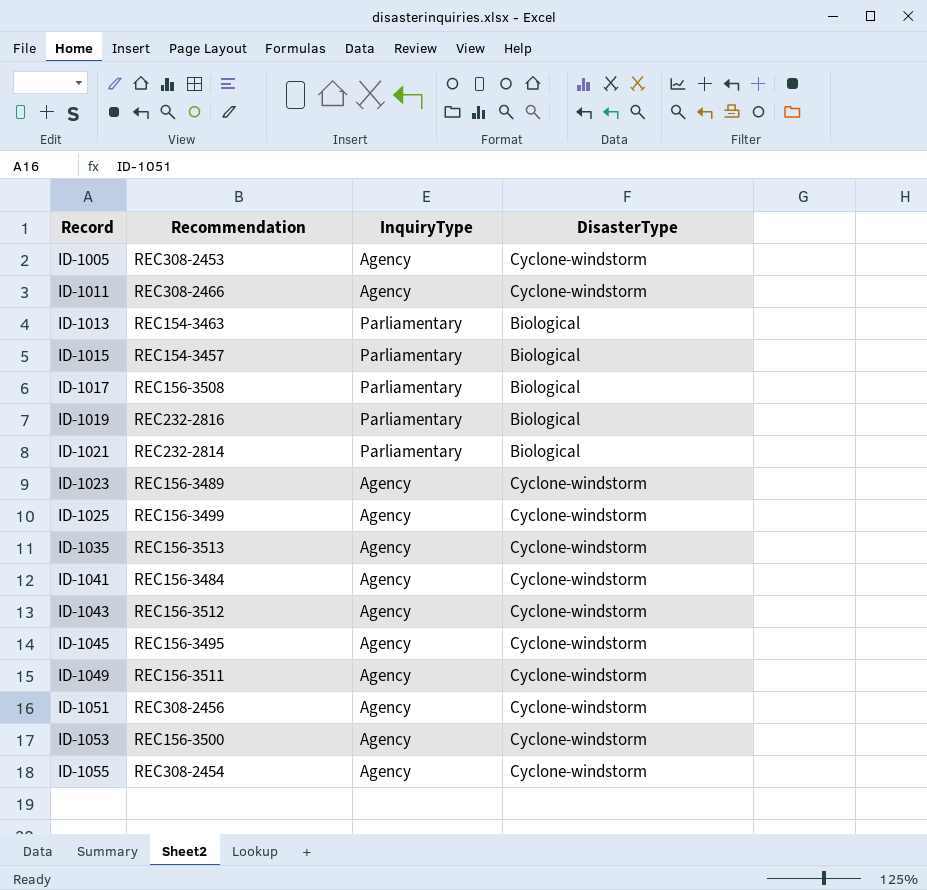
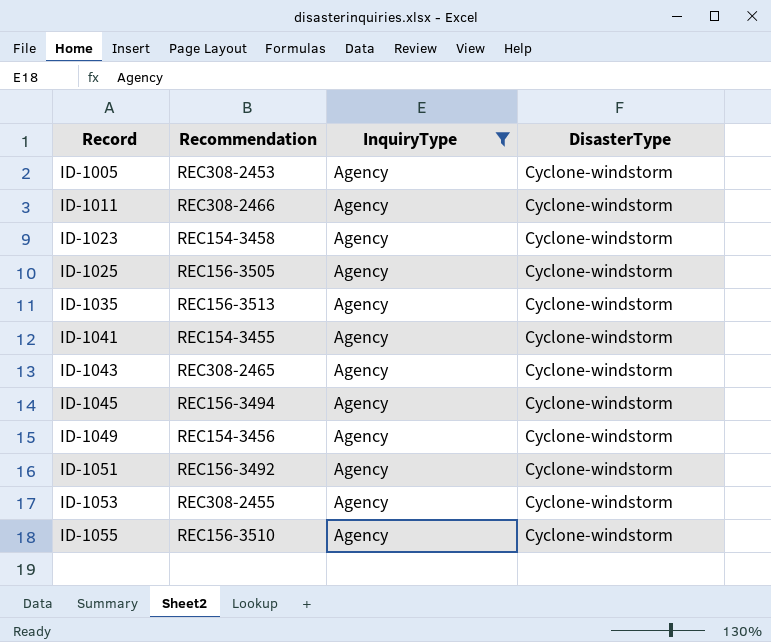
filter: none -> InquiryType = Agency
ID-1023 | Recommendation: REC156-3489 -> REC154-3458
ID-1025 | Recommendation: REC156-3499 -> REC156-3505
ID-1041 | Recommendation: REC156-3484 -> REC154-3455
ID-1043 | Recommendation: REC156-3512 -> REC308-2465
ID-1045 | Recommendation: REC156-3495 -> REC156-3494
ID-1049 | Recommendation: REC156-3511 -> REC154-3456
ID-1051 | Recommendation: REC308-2456 -> REC156-3492
ID-1053 | Recommendation: REC156-3500 -> REC308-2455
ID-1055 | Recommendation: REC308-2454 -> REC156-3510

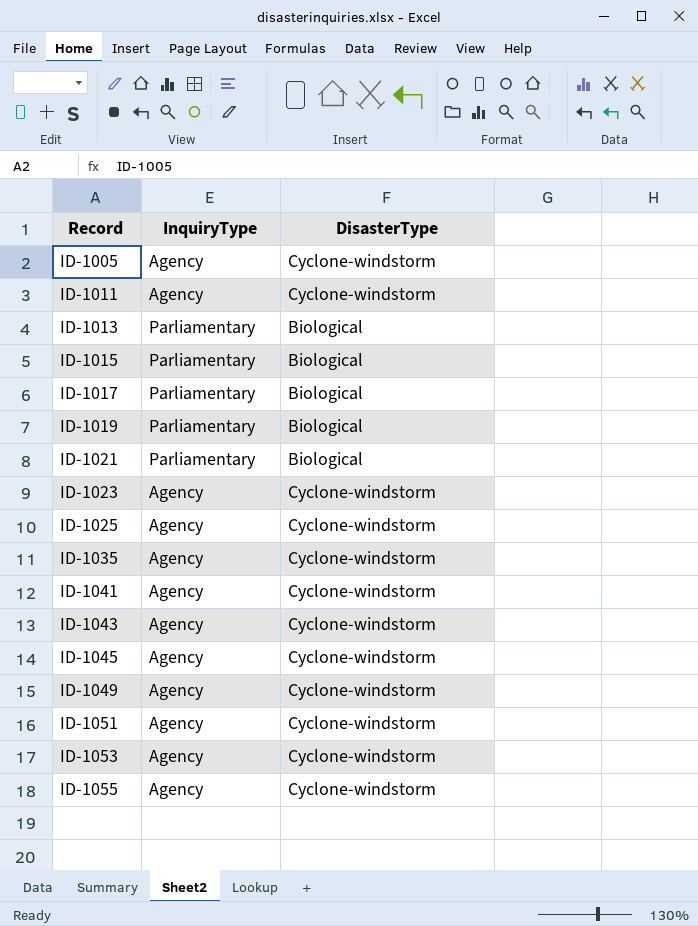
filter: InquiryType = Agency -> none
column Recommendation | position: 2 -> none

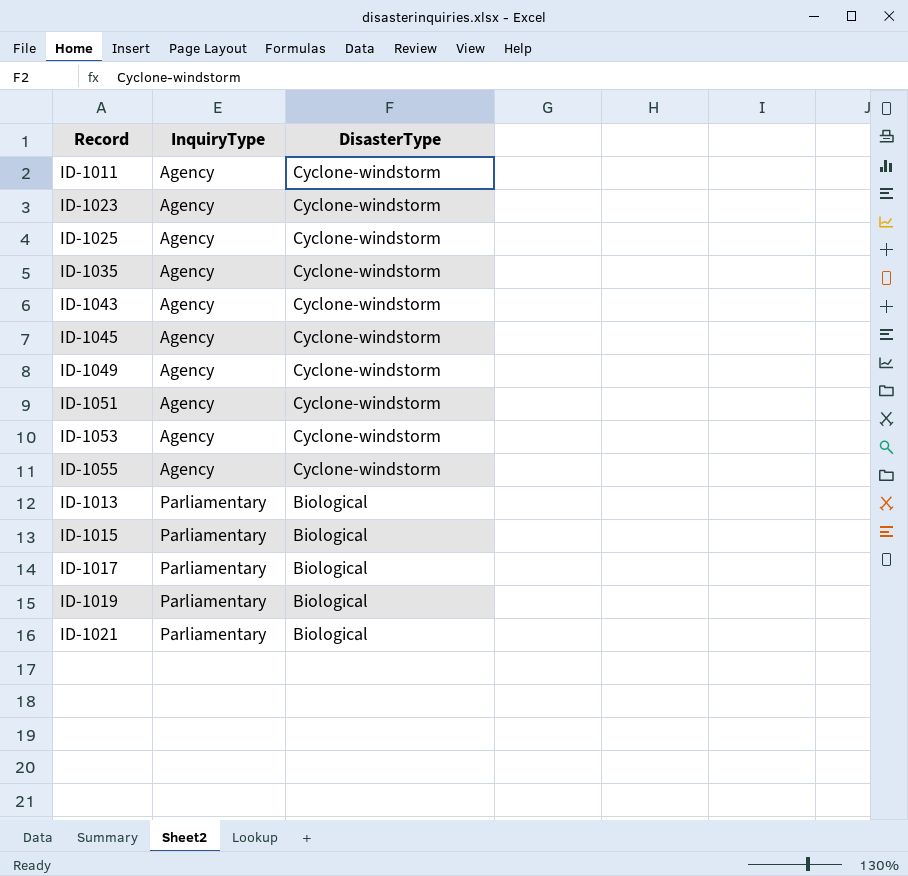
row order: Record ascending -> InquiryType ascending
row ID-1005: Agency | Cyclone-windstorm -> none
row ID-1041: Agency | Cyclone-windstorm -> none

